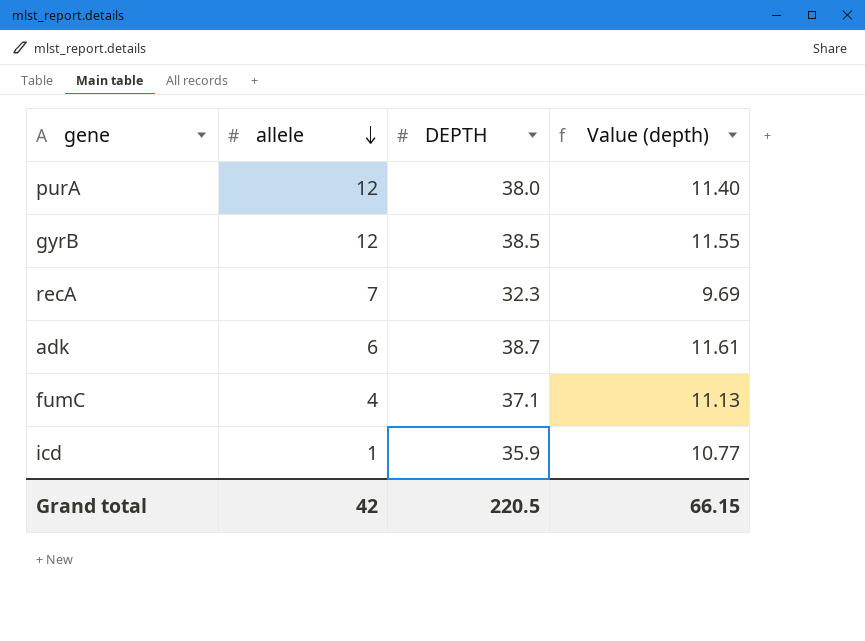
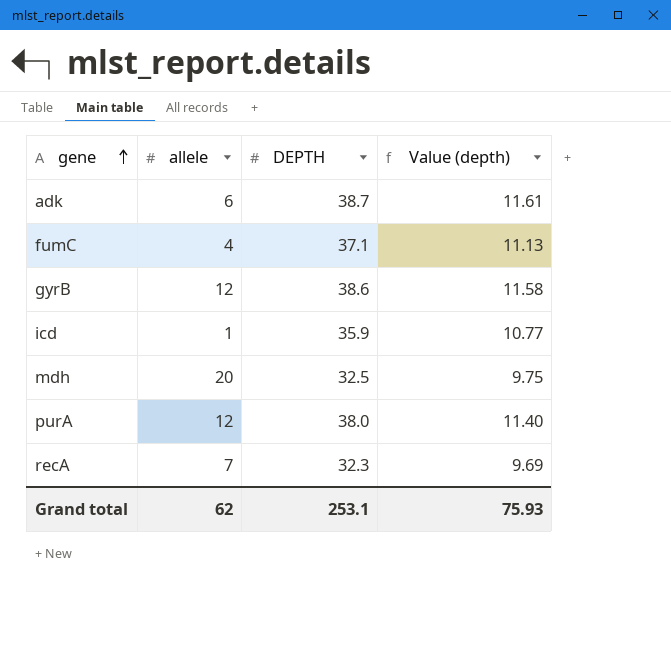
row order: allele descending -> gene ascending
gyrB | DEPTH: 38.5 -> 38.6
gyrB | Value (depth): 11.55 -> 11.58
row mdh: none -> 20 | 32.5 | 9.75
Grand total | allele: 42 -> 62
Grand total | DEPTH: 220.5 -> 253.1
Grand total | Value (depth): 66.15 -> 75.93

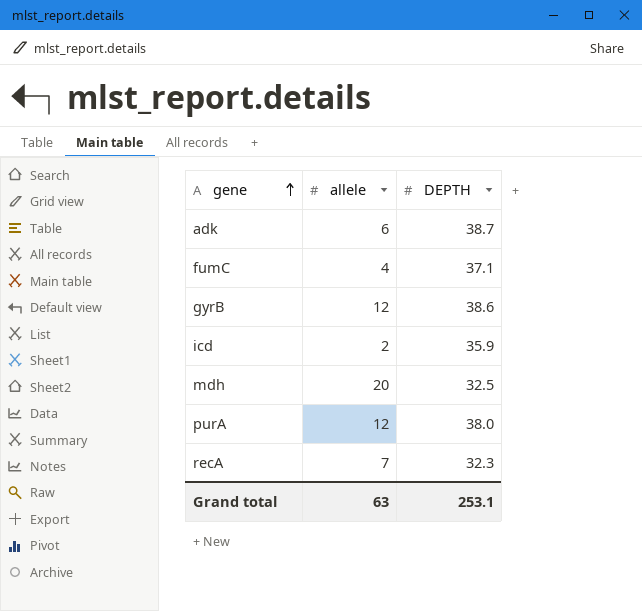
column Value (depth) | formula: [DEPTH] * 0.3 -> none
icd | allele: 1 -> 2
Grand total | allele: 62 -> 63

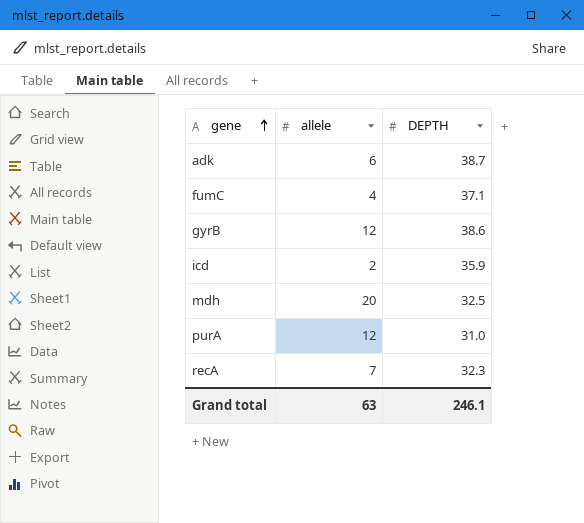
purA | DEPTH: 38.0 -> 31.0
Grand total | DEPTH: 253.1 -> 246.1

